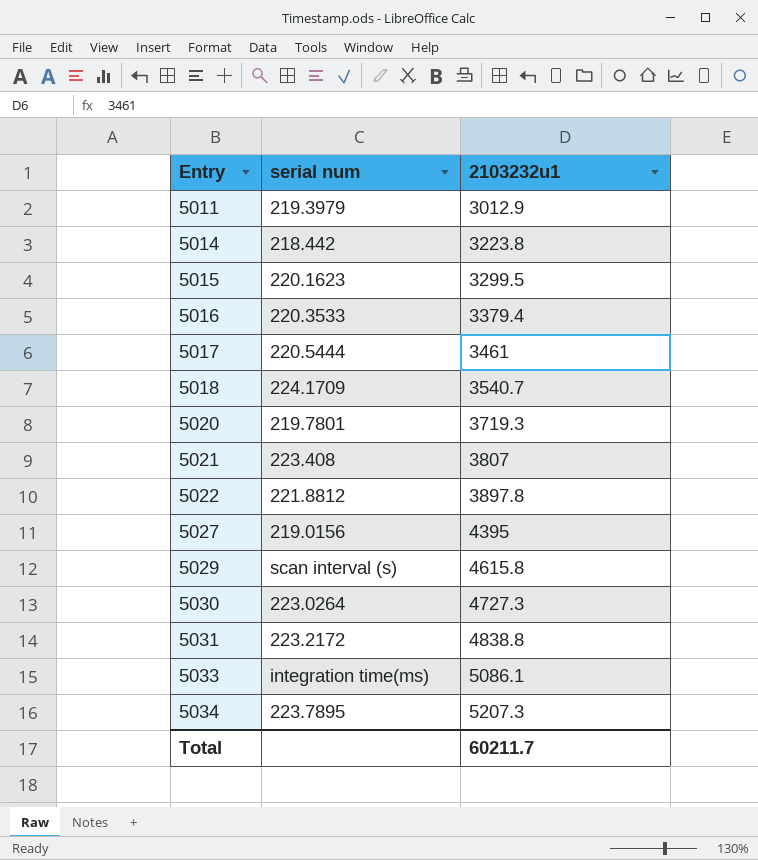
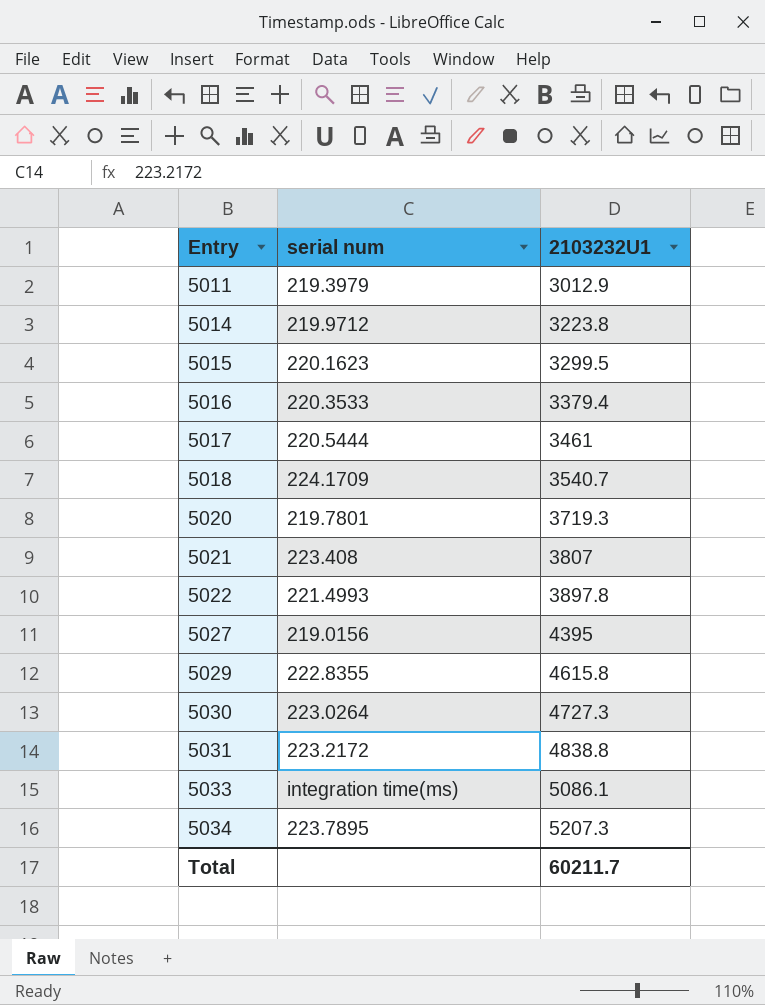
column name: 2103232u1 -> 2103232U1
5014 | serial num: 218.442 -> 219.9712
5022 | serial num: 221.8812 -> 221.4993
5029 | serial num: scan interval (s) -> 222.8355

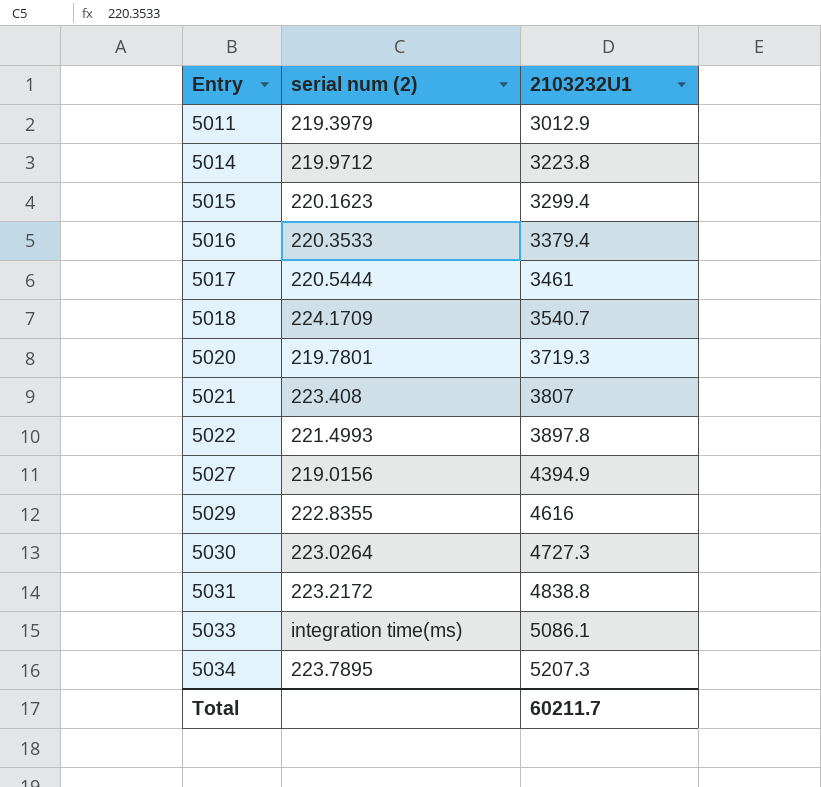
column name: serial num -> serial num (2)
5015 | 2103232U1: 3299.5 -> 3299.4
5027 | 2103232U1: 4395 -> 4394.9
5029 | 2103232U1: 4615.8 -> 4616

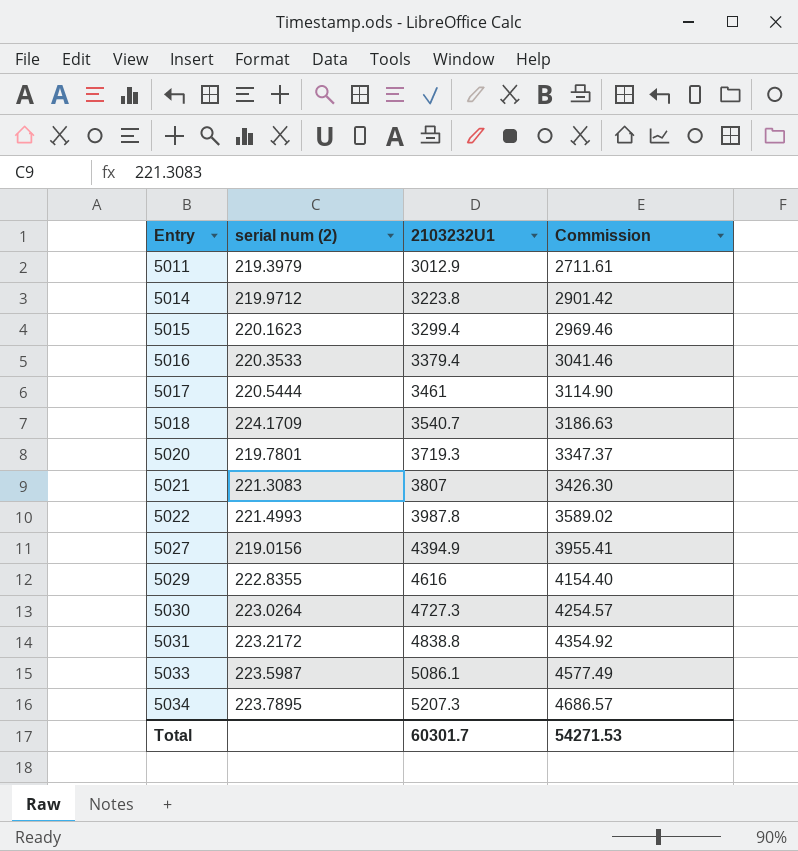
column Commission | formula: none -> [2103232U1] * 0.9
5021 | serial num (2): 223.408 -> 221.3083
5022 | 2103232U1: 3897.8 -> 3987.8
5033 | serial num (2): integration time(ms) -> 223.5987
Total | 2103232U1: 60211.7 -> 60301.7

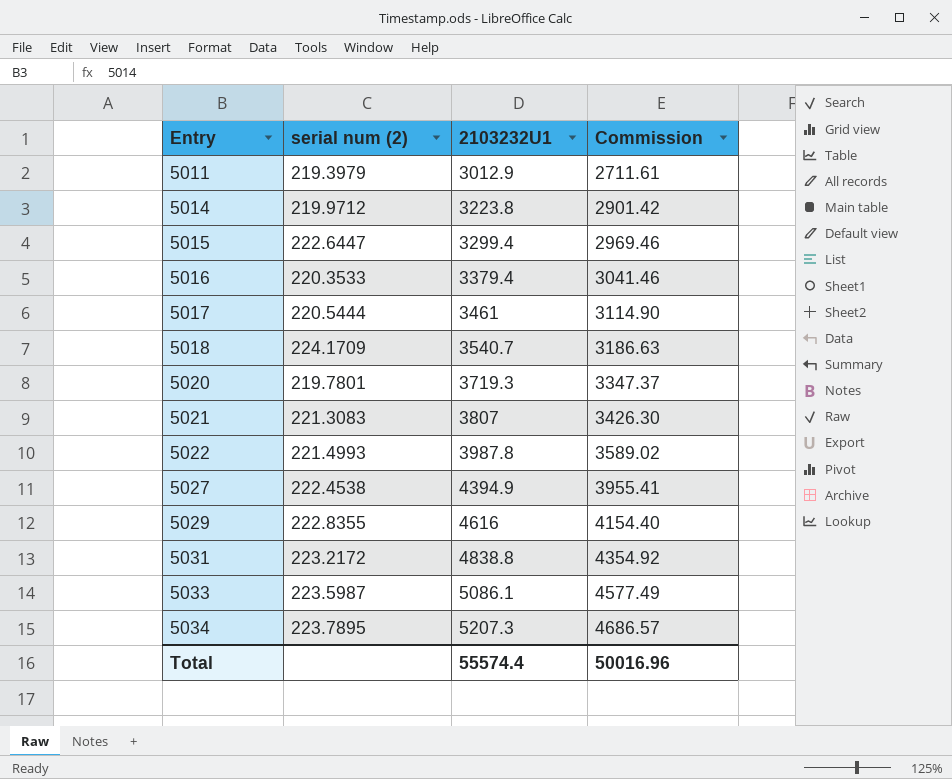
row 5030: 223.0264 | 4727.3 | 4254.57 -> none
5015 | serial num (2): 220.1623 -> 222.6447
5027 | serial num (2): 219.0156 -> 222.4538
Total | 2103232U1: 60301.7 -> 55574.4
Total | Commission: 54271.53 -> 50016.96

